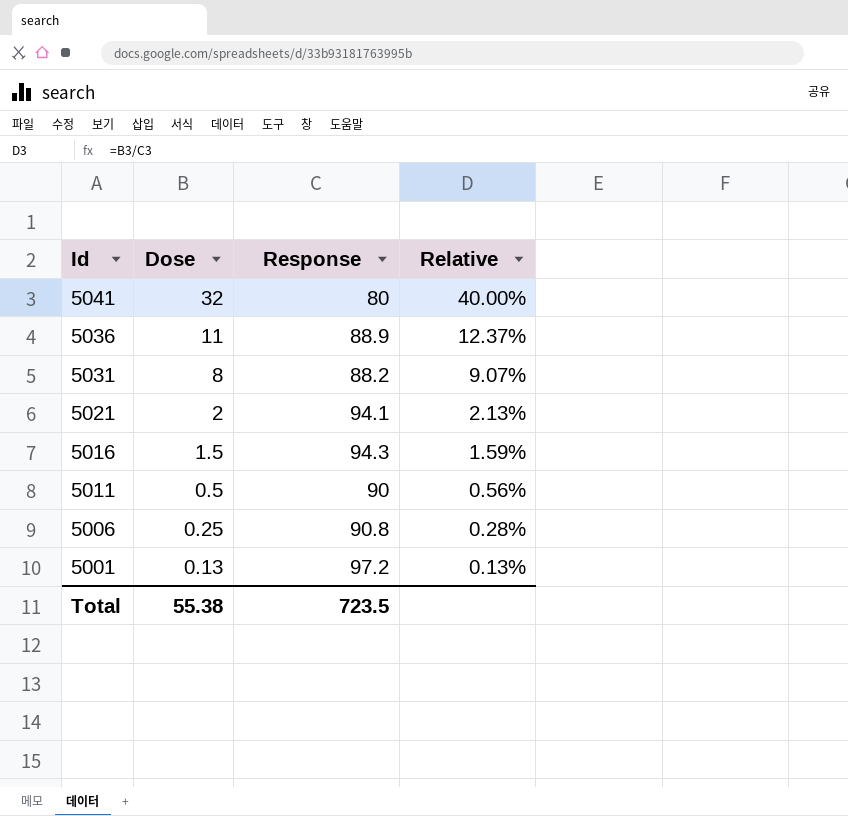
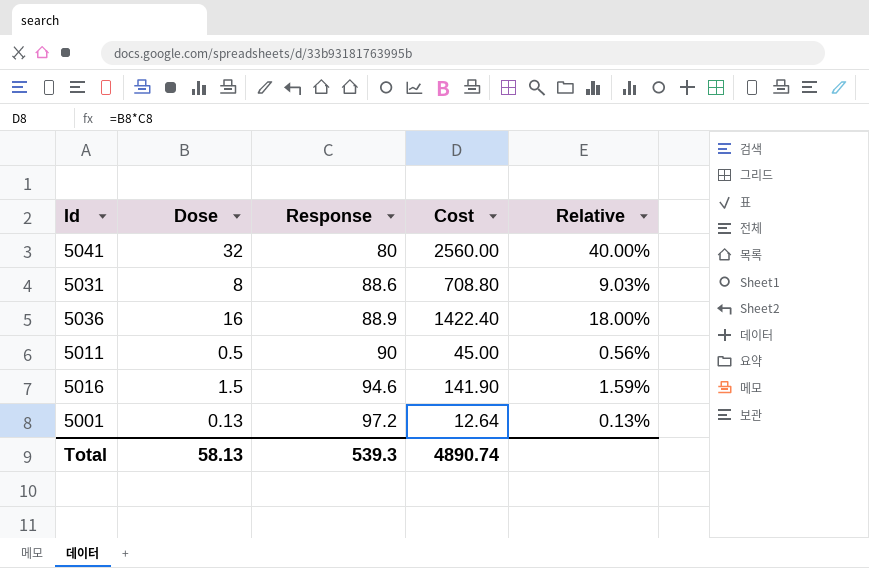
row order: Id descending -> Response ascending
column Cost | formula: none -> [Dose] * [Response]
row 5021: 2 | 94.1 | 2.13% -> none
row 5006: 0.25 | 90.8 | 0.28% -> none
5031 | Response: 88.2 -> 88.6
5031 | Relative: 9.07% -> 9.03%
5036 | Dose: 11 -> 16
5036 | Relative: 12.37% -> 18.00%
5016 | Response: 94.3 -> 94.6
Total | Dose: 55.38 -> 58.13
Total | Response: 723.5 -> 539.3

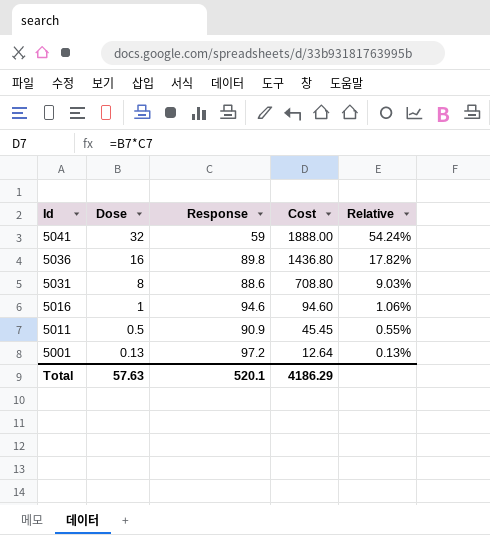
row order: Response ascending -> Id descending
5041 | Response: 80 -> 59
5041 | Cost: 2560.00 -> 1888.00
5041 | Relative: 40.00% -> 54.24%
5036 | Response: 88.9 -> 89.8
5036 | Cost: 1422.40 -> 1436.80
5036 | Relative: 18.00% -> 17.82%
5016 | Dose: 1.5 -> 1
5016 | Cost: 141.90 -> 94.60
5016 | Relative: 1.59% -> 1.06%
5011 | Response: 90 -> 90.9
5011 | Cost: 45.00 -> 45.45
5011 | Relative: 0.56% -> 0.55%
Total | Dose: 58.13 -> 57.63
Total | Response: 539.3 -> 520.1
Total | Cost: 4890.74 -> 4186.29

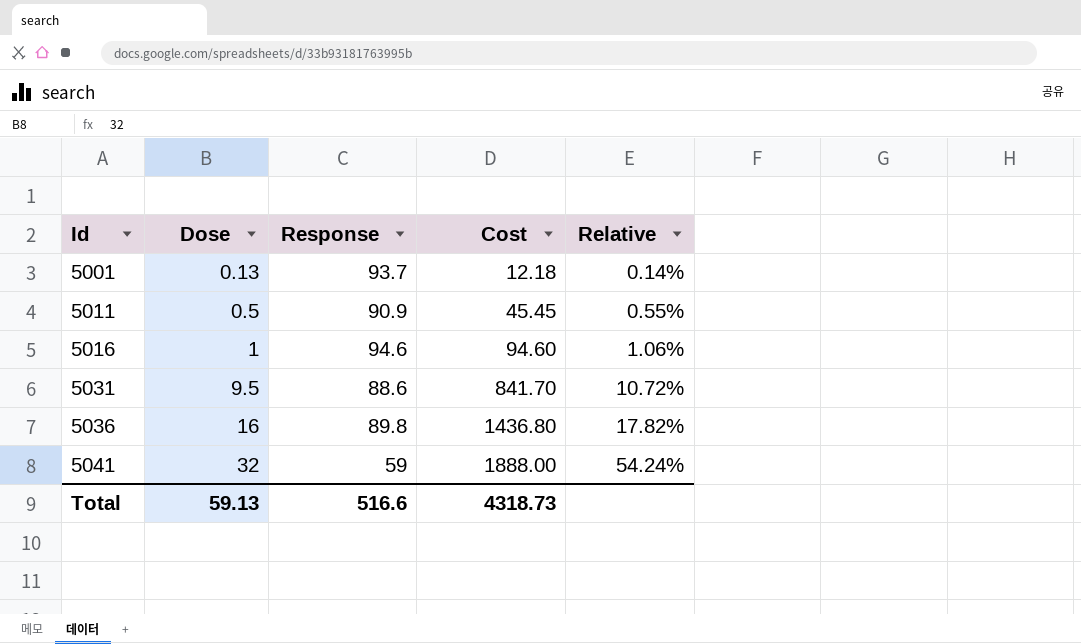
row order: Id descending -> Id ascending
5001 | Response: 97.2 -> 93.7
5001 | Cost: 12.64 -> 12.18
5001 | Relative: 0.13% -> 0.14%
5031 | Dose: 8 -> 9.5
5031 | Cost: 708.80 -> 841.70
5031 | Relative: 9.03% -> 10.72%
Total | Dose: 57.63 -> 59.13
Total | Response: 520.1 -> 516.6
Total | Cost: 4186.29 -> 4318.73

